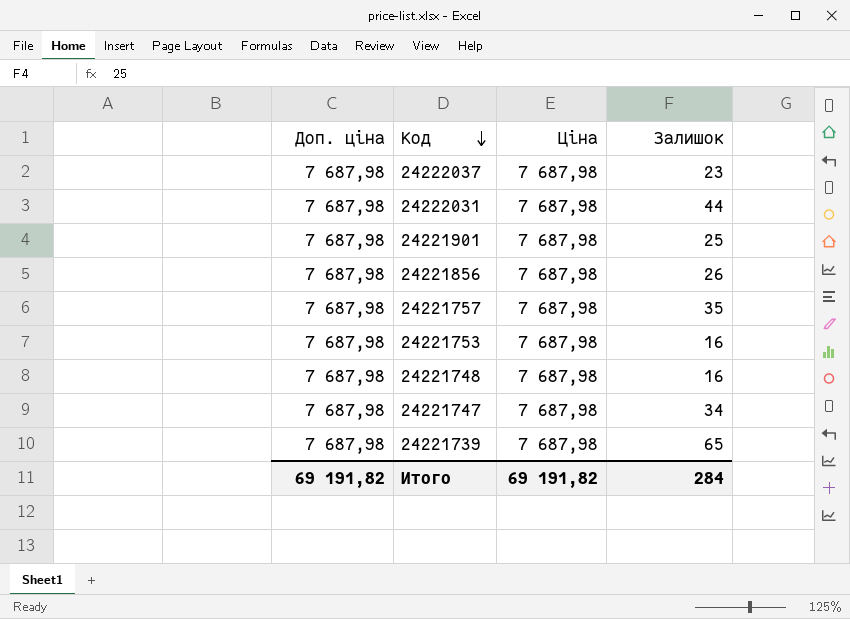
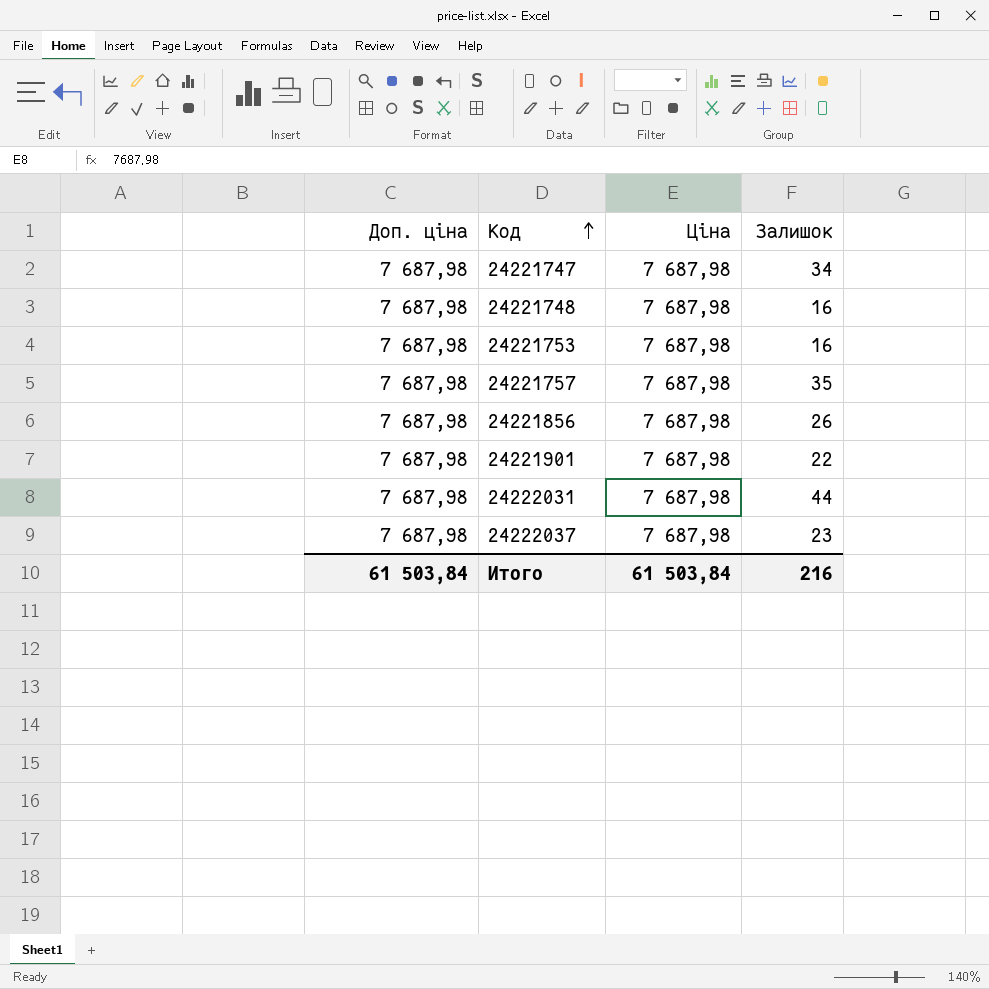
row order: Код descending -> Код ascending
row 24221739: 7 687,98 | 7 687,98 | 65 -> none
24221901 | Залишок: 25 -> 22
Итого | Доп. ціна: 69 191,82 -> 61 503,84
Итого | Ціна: 69 191,82 -> 61 503,84
Итого | Залишок: 284 -> 216

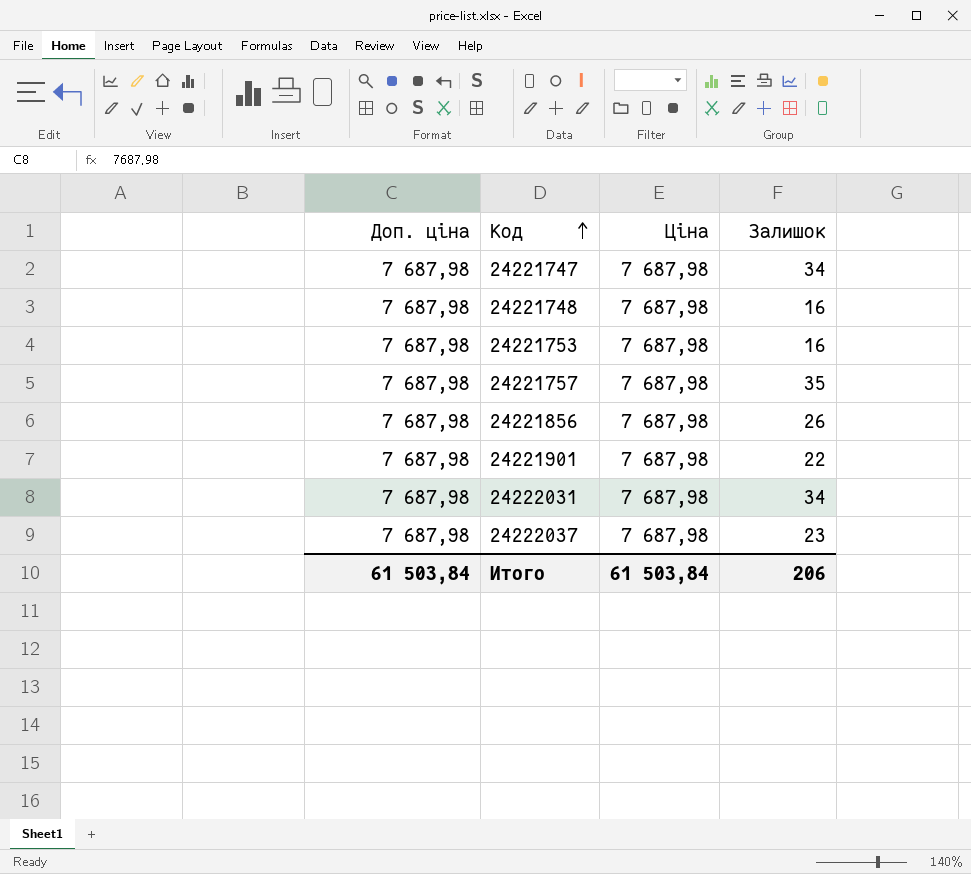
24222031 | Залишок: 44 -> 34
Итого | Залишок: 216 -> 206

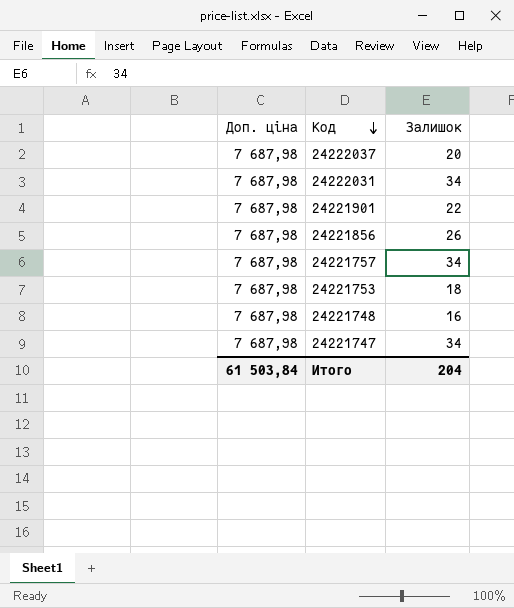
row order: Код ascending -> Код descending
column Ціна | position: 3 -> none
24222037 | Залишок: 23 -> 20
24221757 | Залишок: 35 -> 34
24221753 | Залишок: 16 -> 18
Итого | Залишок: 206 -> 204

